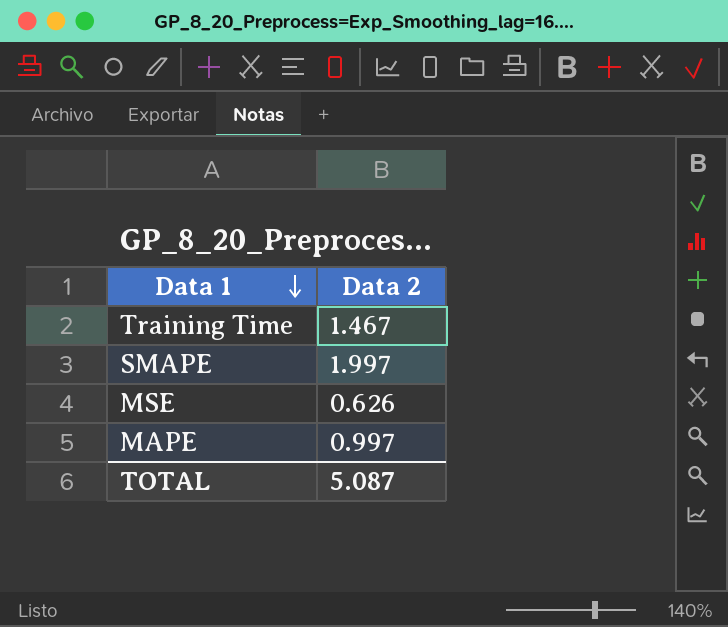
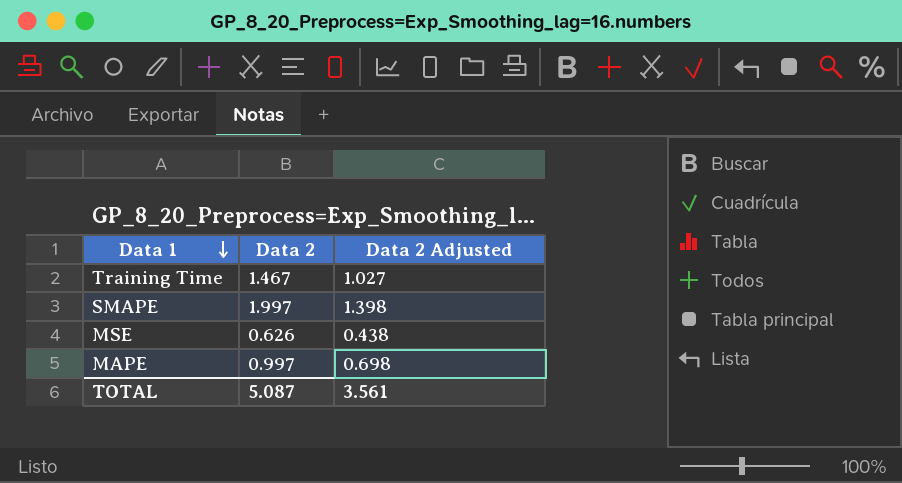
column Data 2 Adjusted | formula: none -> [Data 2] * 0.7

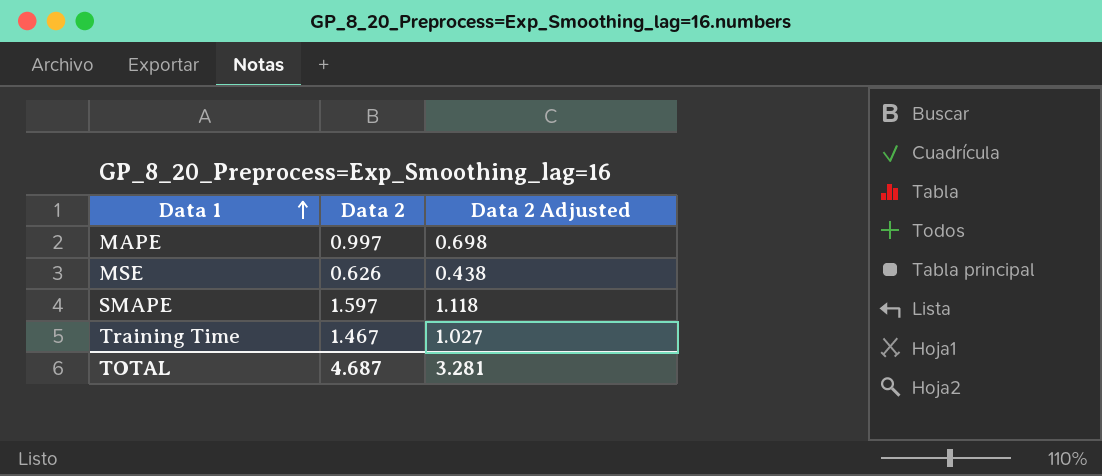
row order: Data 1 descending -> Data 1 ascending
SMAPE | Data 2: 1.997 -> 1.597
SMAPE | Data 2 Adjusted: 1.398 -> 1.118
TOTAL | Data 2: 5.087 -> 4.687
TOTAL | Data 2 Adjusted: 3.561 -> 3.281

